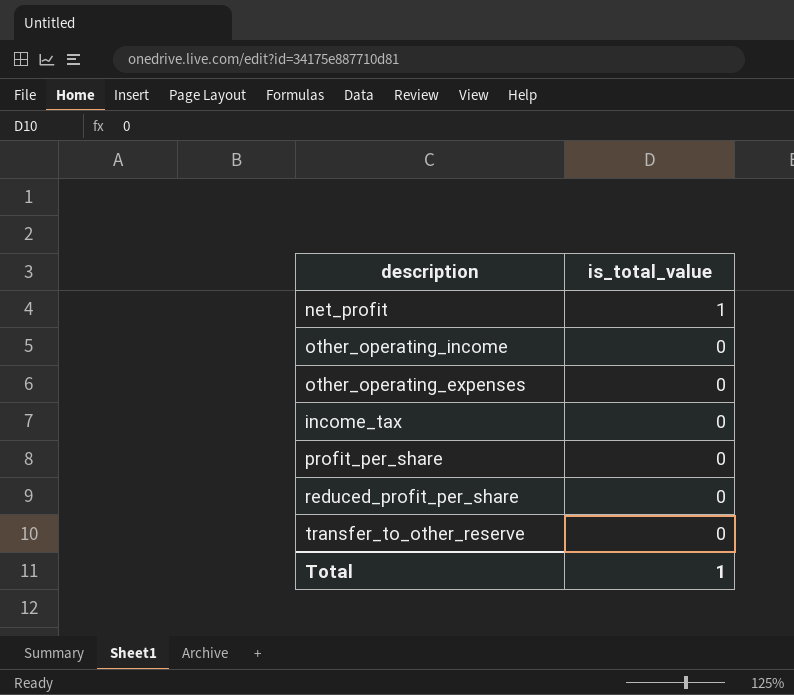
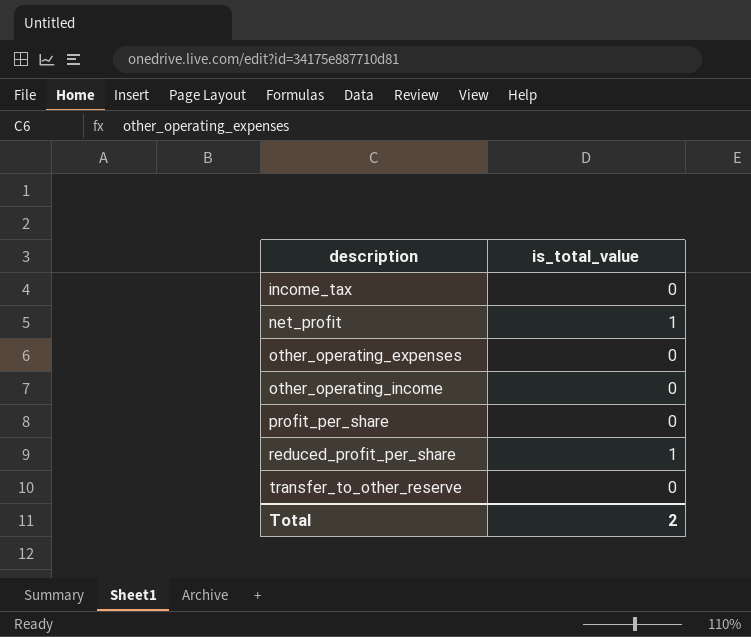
row order: is_total_value descending -> description ascending
reduced_profit_per_share | is_total_value: 0 -> 1
Total | is_total_value: 1 -> 2

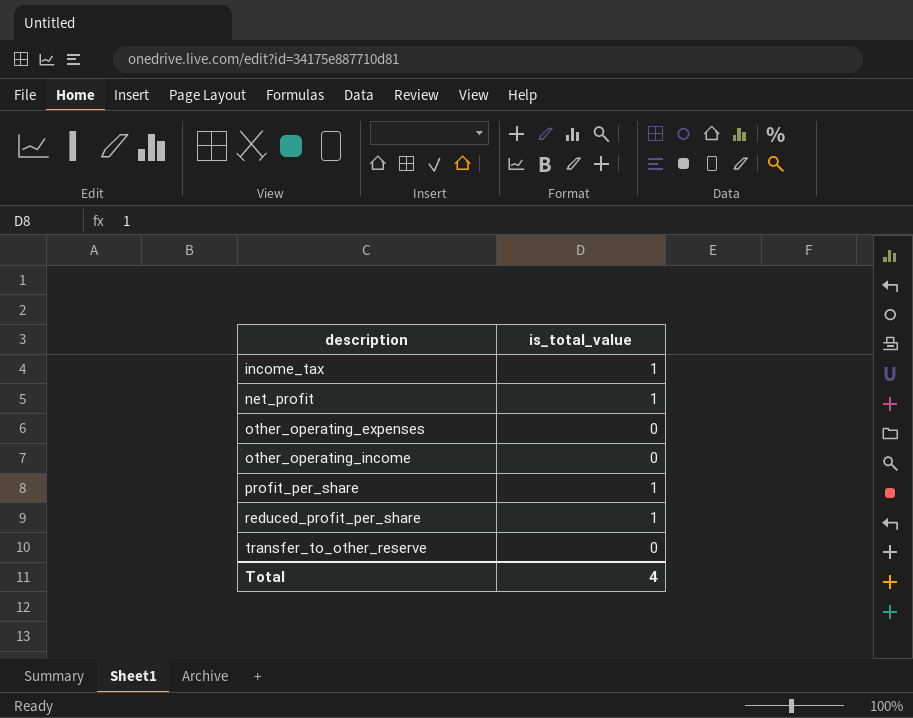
income_tax | is_total_value: 0 -> 1
profit_per_share | is_total_value: 0 -> 1
Total | is_total_value: 2 -> 4

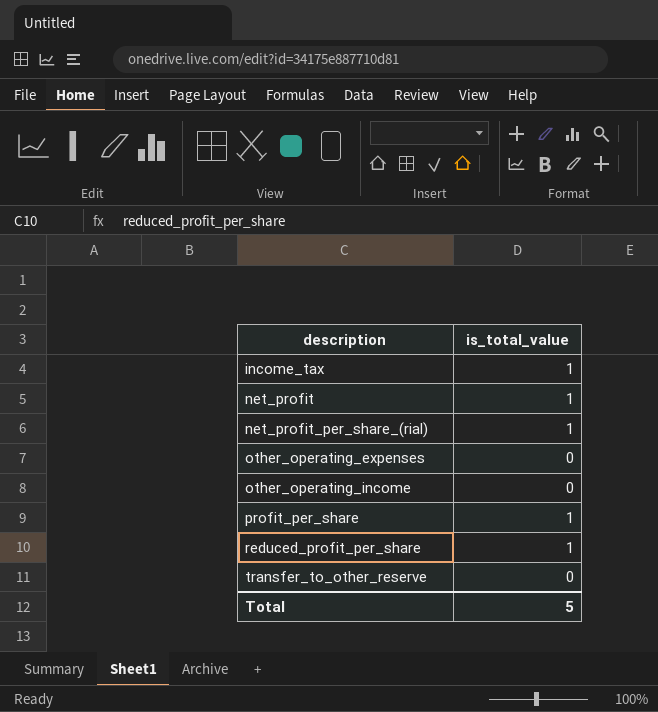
row net_profit_per_share_(rial): none -> 1
Total | is_total_value: 4 -> 5

